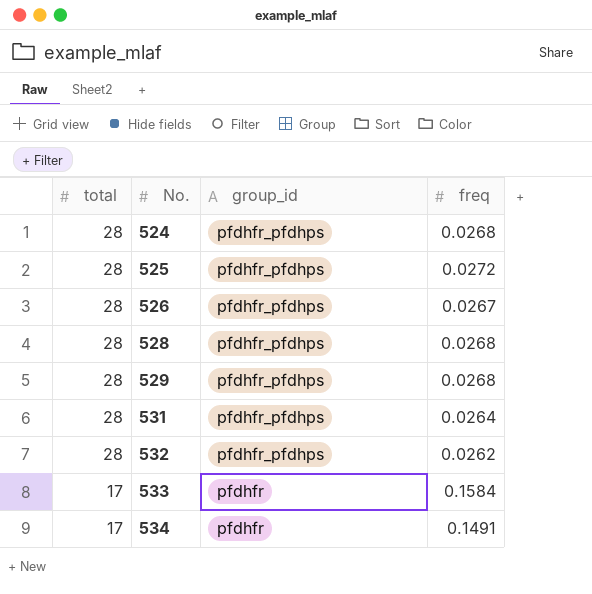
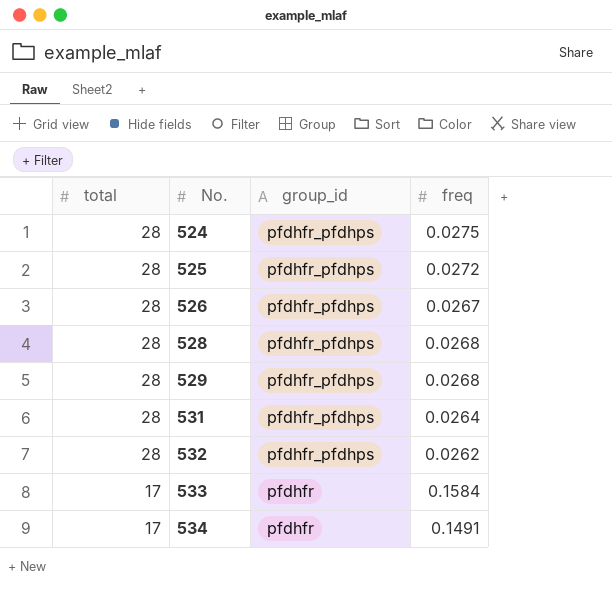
524 | freq: 0.0268 -> 0.0275

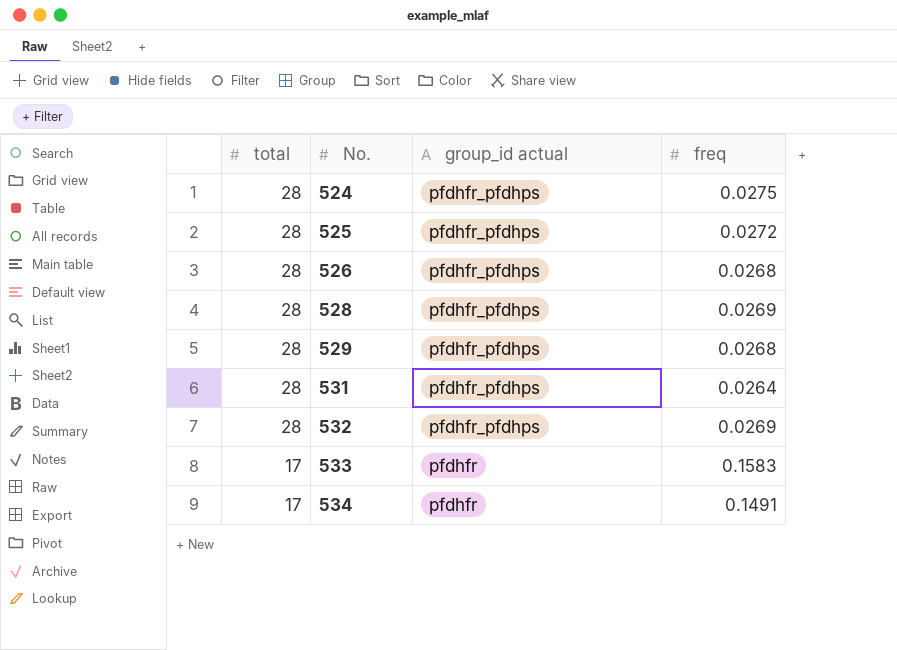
column name: group_id -> group_id actual
526 | freq: 0.0267 -> 0.0268
528 | freq: 0.0268 -> 0.0269
532 | freq: 0.0262 -> 0.0269
533 | freq: 0.1584 -> 0.1583

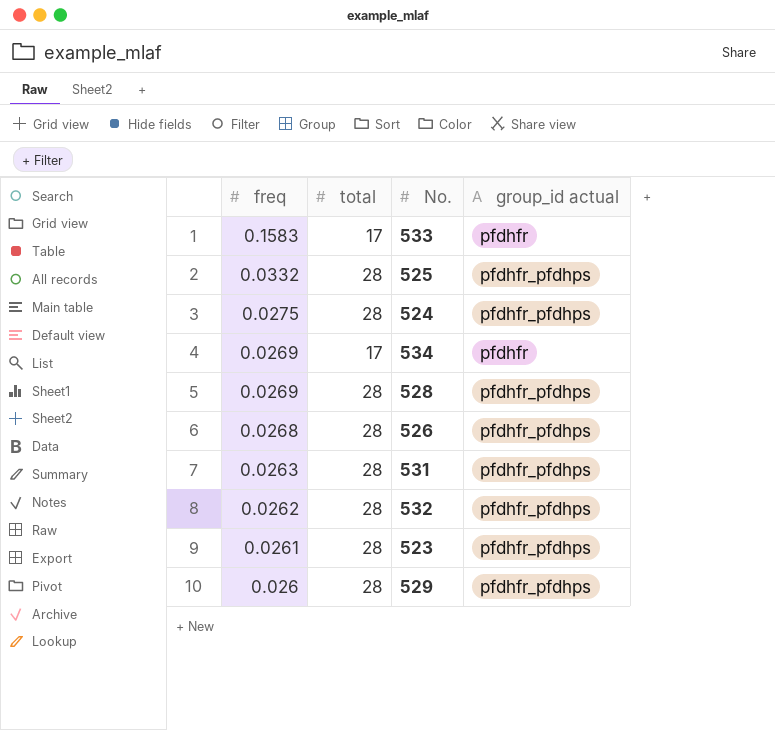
row order: total descending -> freq descending
column freq | position: 4 -> 1
525 | freq: 0.0272 -> 0.0332
534 | freq: 0.1491 -> 0.0269
531 | freq: 0.0264 -> 0.0263
532 | freq: 0.0269 -> 0.0262
row 523: none -> 0.0261 | 28 | pfdhfr_pfdhps
529 | freq: 0.0268 -> 0.026

